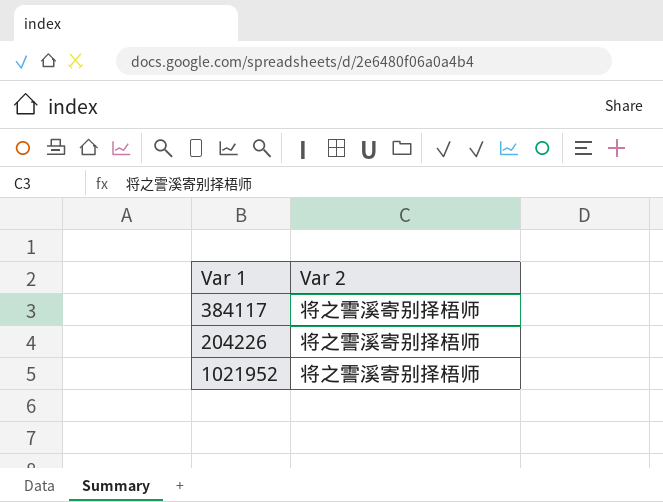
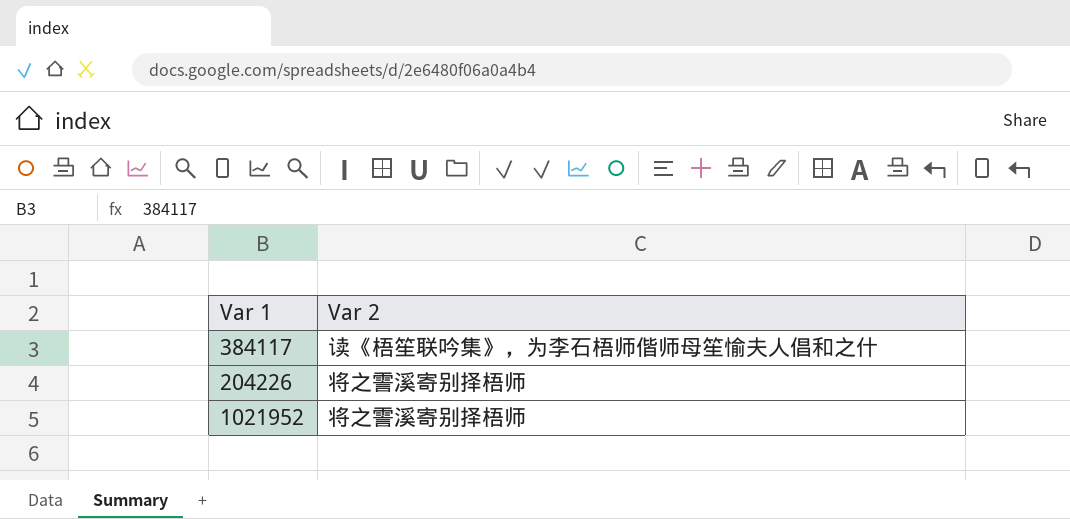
384117 | Var 2: 将之霅溪寄别择梧师 -> 读《梧笙联吟集》，为李石梧师偕师母笙愉夫人倡和之什

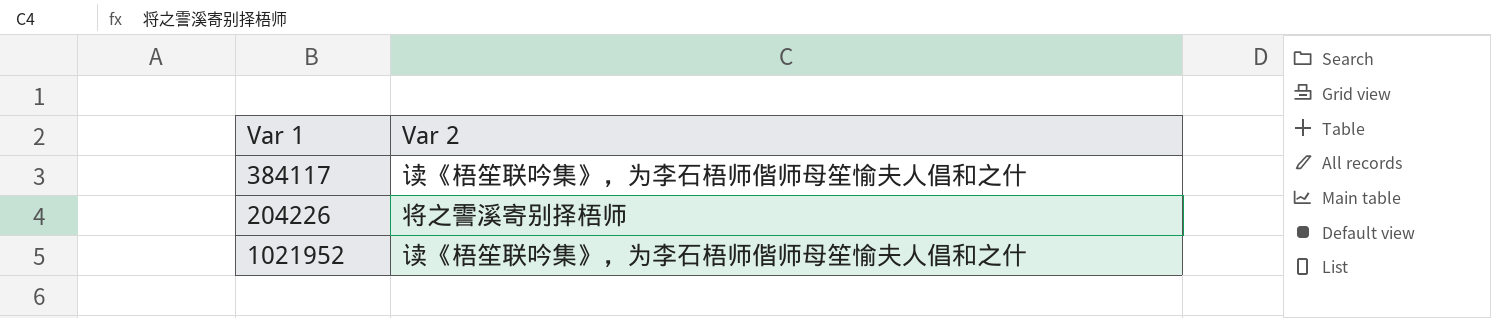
1021952 | Var 2: 将之霅溪寄别择梧师 -> 读《梧笙联吟集》，为李石梧师偕师母笙愉夫人倡和之什

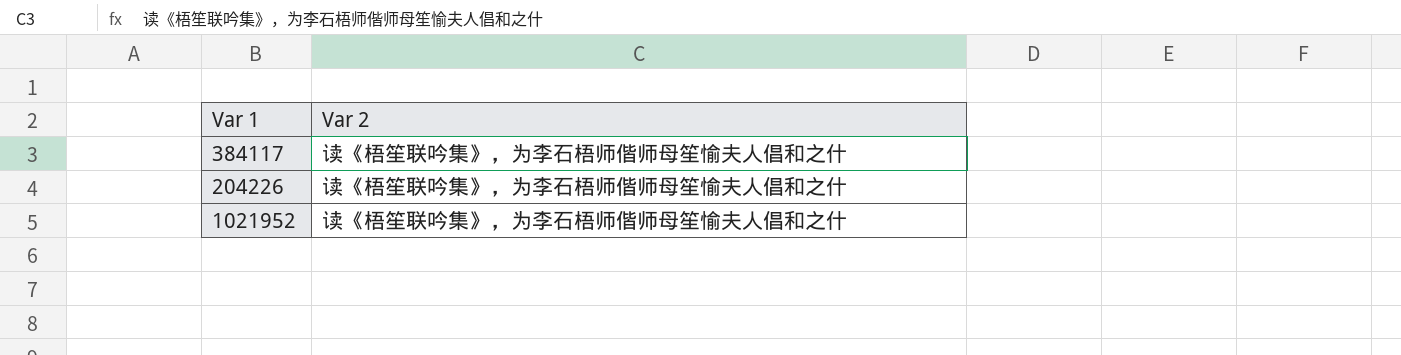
204226 | Var 2: 将之霅溪寄别择梧师 -> 读《梧笙联吟集》，为李石梧师偕师母笙愉夫人倡和之什

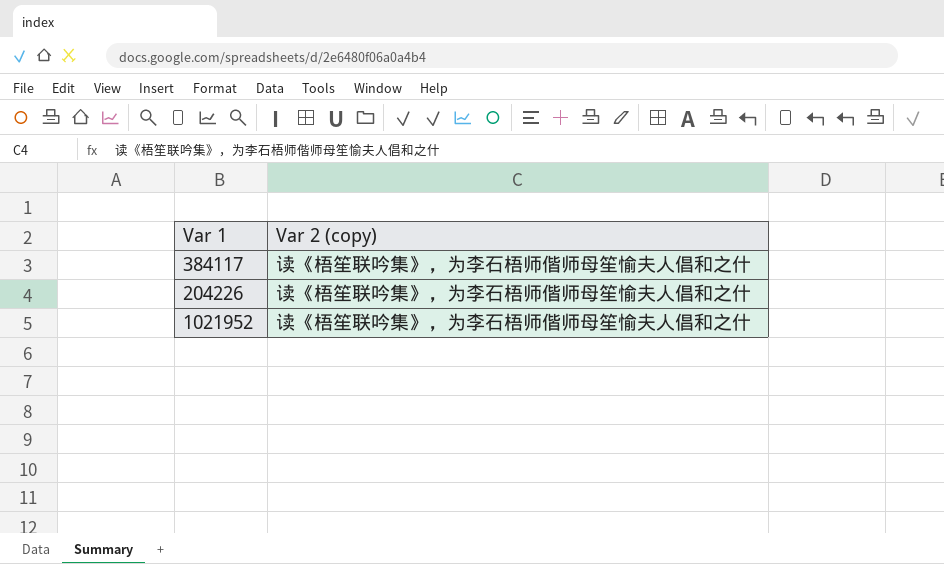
column name: Var 2 -> Var 2 (copy)

